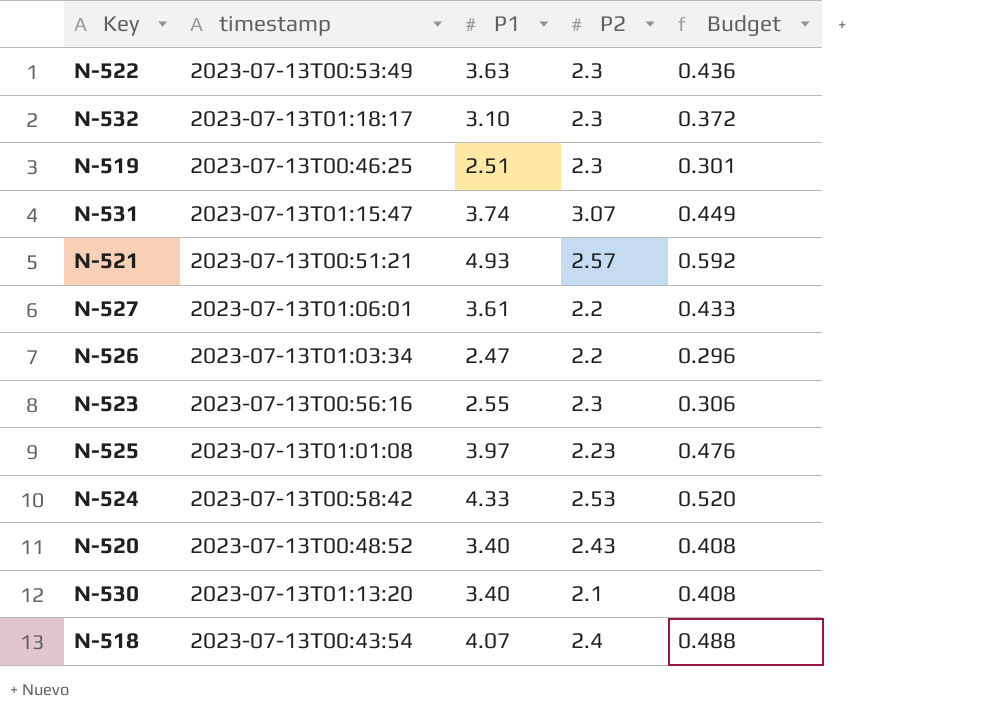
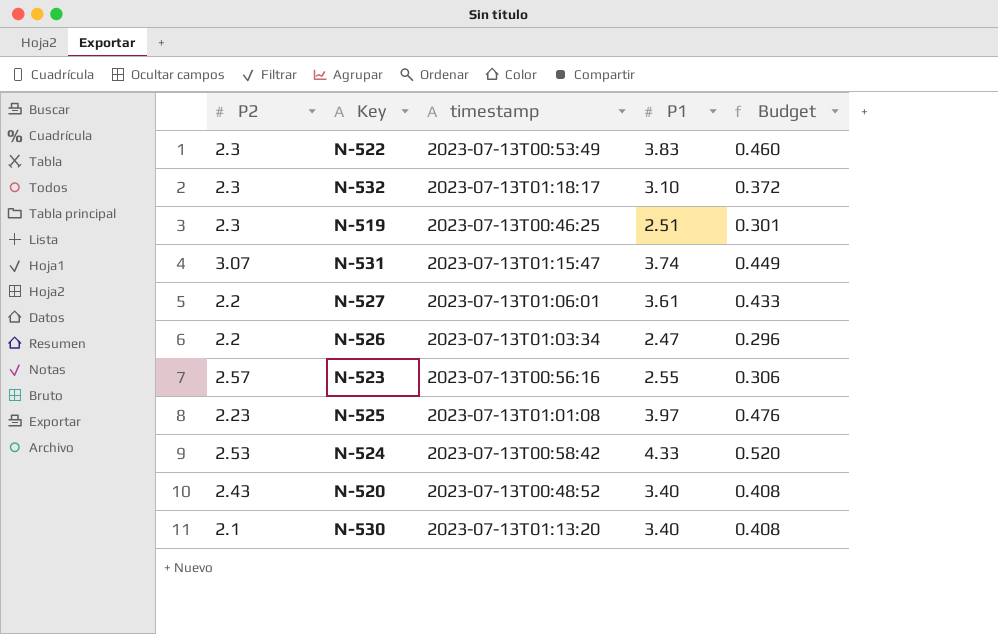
column P2 | position: 4 -> 1
row N-521: 2023-07-13T00:51:21 | 4.93 | 2.57 | 0.592 -> none
row N-518: 2023-07-13T00:43:54 | 4.07 | 2.4 | 0.488 -> none
N-522 | P1: 3.63 -> 3.83
N-522 | Budget: 0.436 -> 0.460
N-523 | P2: 2.3 -> 2.57

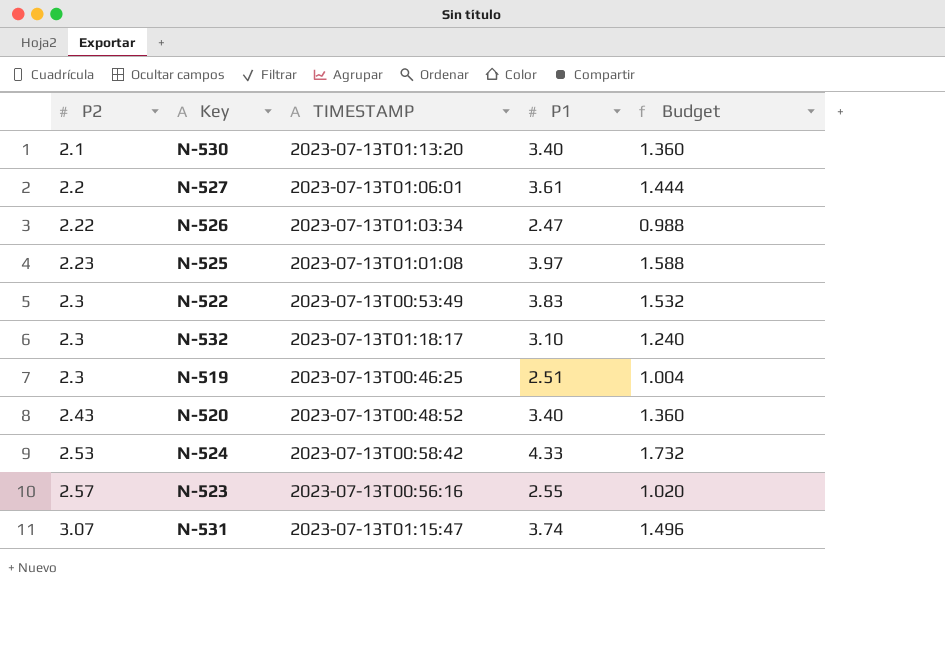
row order: none -> P2 ascending
column name: timestamp -> TIMESTAMP
column Budget | formula: [P1] * 0.12 -> [P1] * 0.4
N-526 | P2: 2.2 -> 2.22

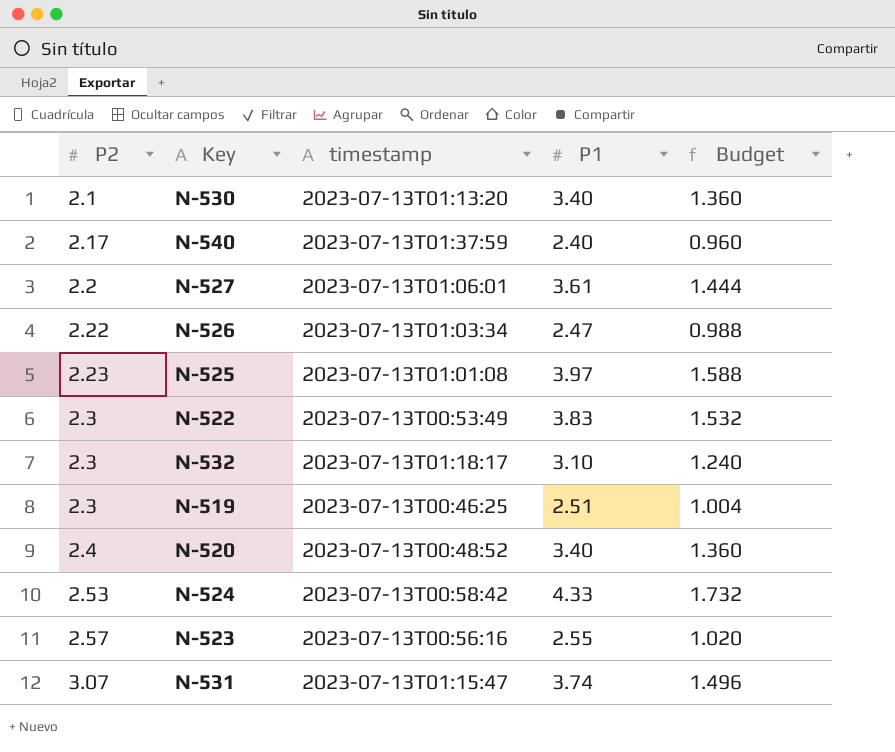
column name: TIMESTAMP -> timestamp
row N-540: none -> 2.17 | 2023-07-13T01:37:59 | 2.40 | 0.960
N-520 | P2: 2.43 -> 2.4

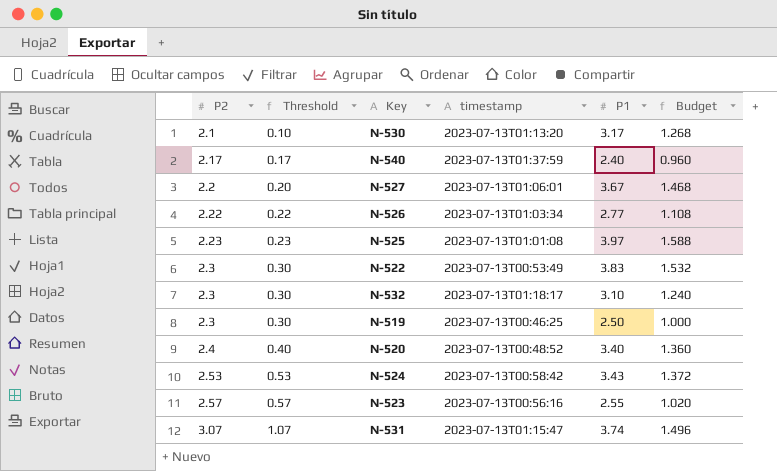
column Threshold | formula: none -> [P2] - 2
N-530 | P1: 3.40 -> 3.17
N-530 | Budget: 1.360 -> 1.268
N-527 | P1: 3.61 -> 3.67
N-527 | Budget: 1.444 -> 1.468
N-526 | P1: 2.47 -> 2.77
N-526 | Budget: 0.988 -> 1.108
N-519 | P1: 2.51 -> 2.50
N-519 | Budget: 1.004 -> 1.000
N-524 | P1: 4.33 -> 3.43
N-524 | Budget: 1.732 -> 1.372

